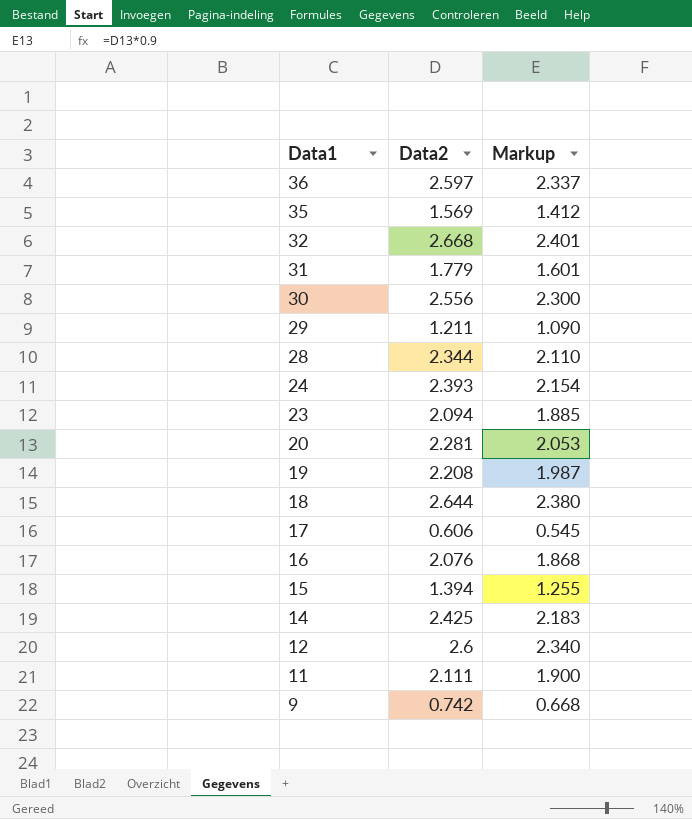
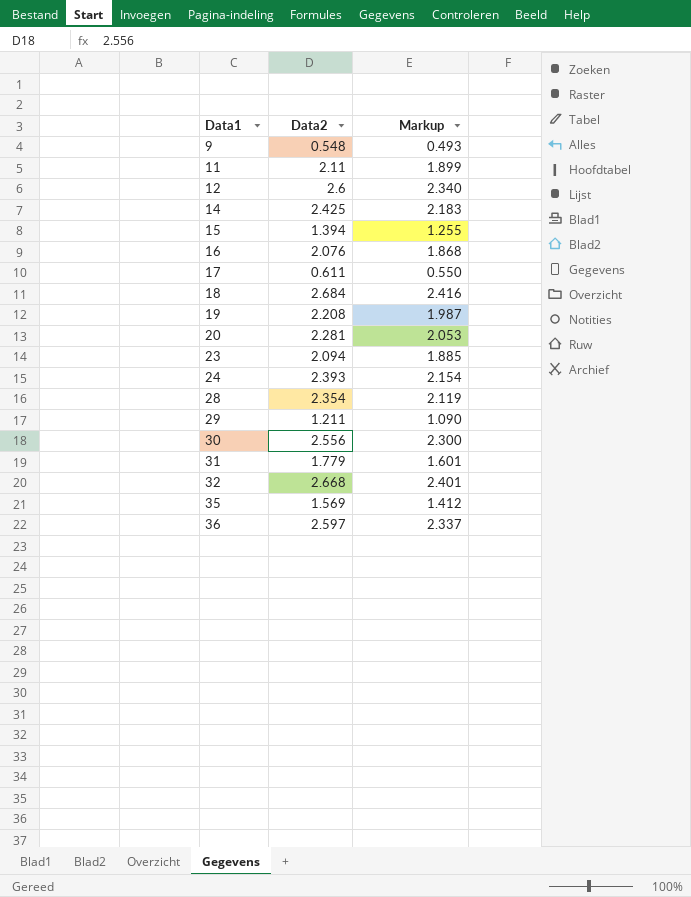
row order: Data1 descending -> Data1 ascending
9 | Data2: 0.742 -> 0.548
9 | Markup: 0.668 -> 0.493
11 | Data2: 2.111 -> 2.11
11 | Markup: 1.900 -> 1.899
17 | Data2: 0.606 -> 0.611
17 | Markup: 0.545 -> 0.550
18 | Data2: 2.644 -> 2.684
18 | Markup: 2.380 -> 2.416
28 | Data2: 2.344 -> 2.354
28 | Markup: 2.110 -> 2.119

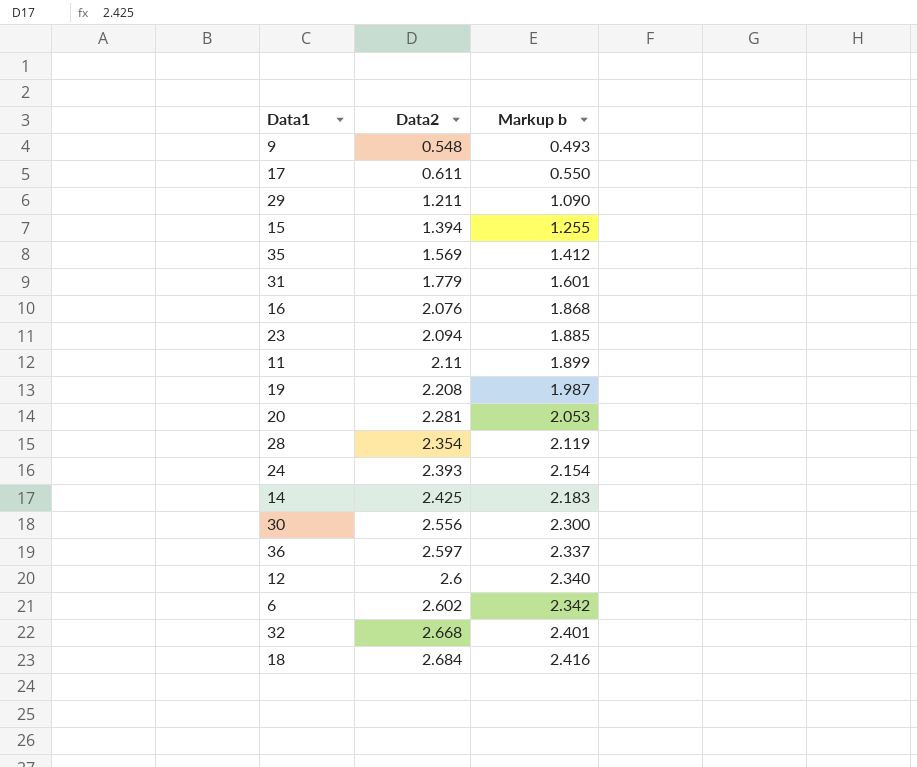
row order: Data1 ascending -> Data2 ascending
column name: Markup -> Markup b
row 6: none -> 2.602 | 2.342

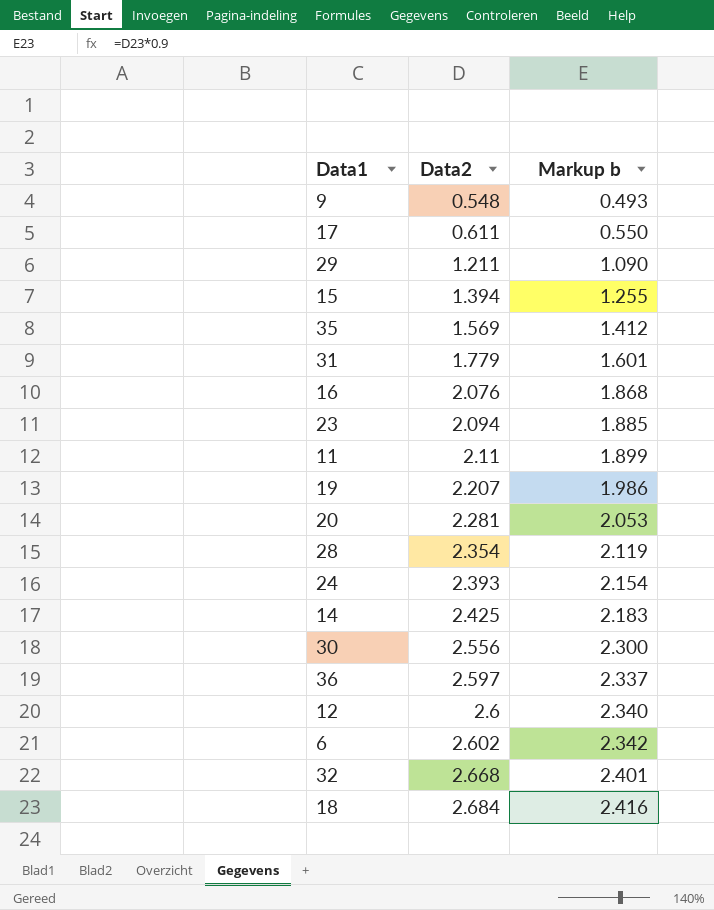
19 | Data2: 2.208 -> 2.207
19 | Markup b: 1.987 -> 1.986

